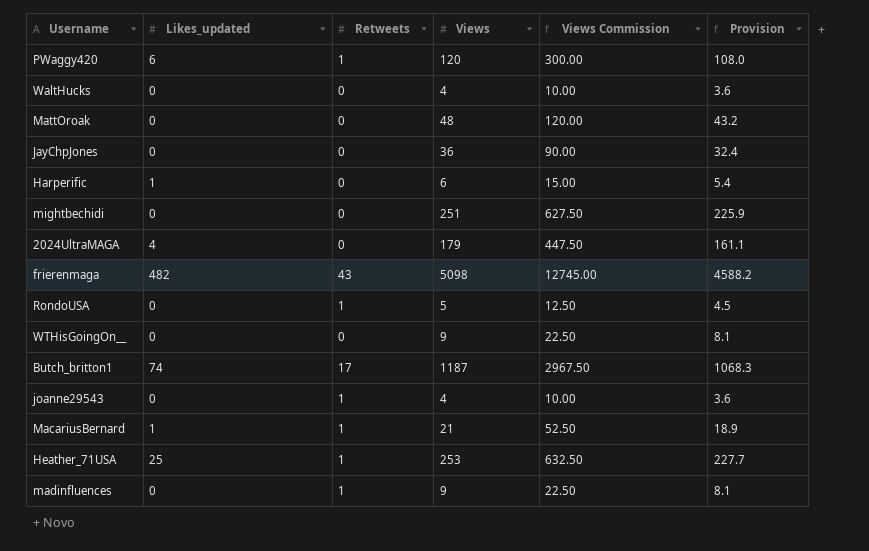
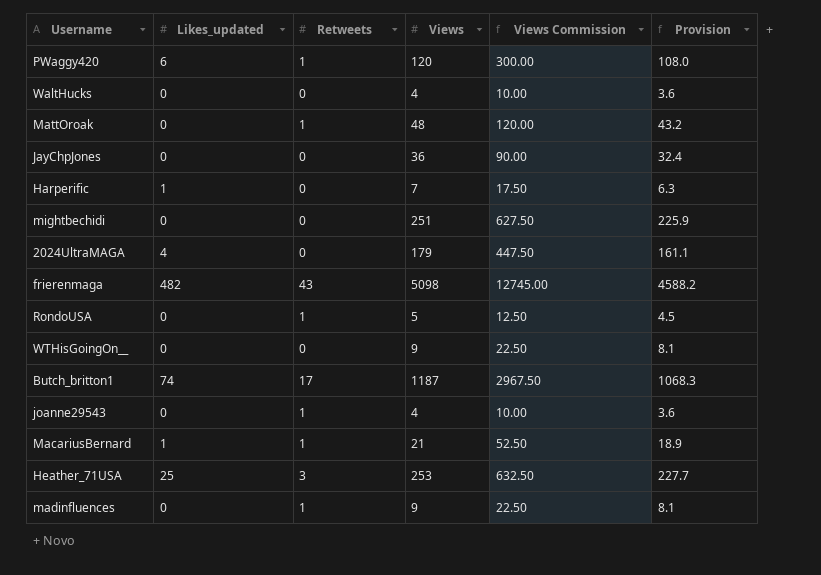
MattOroak | Retweets: 0 -> 1
Harperific | Views: 6 -> 7
Harperific | Views Commission: 15.00 -> 17.50
Harperific | Provision: 5.4 -> 6.3
Heather_71USA | Retweets: 1 -> 3

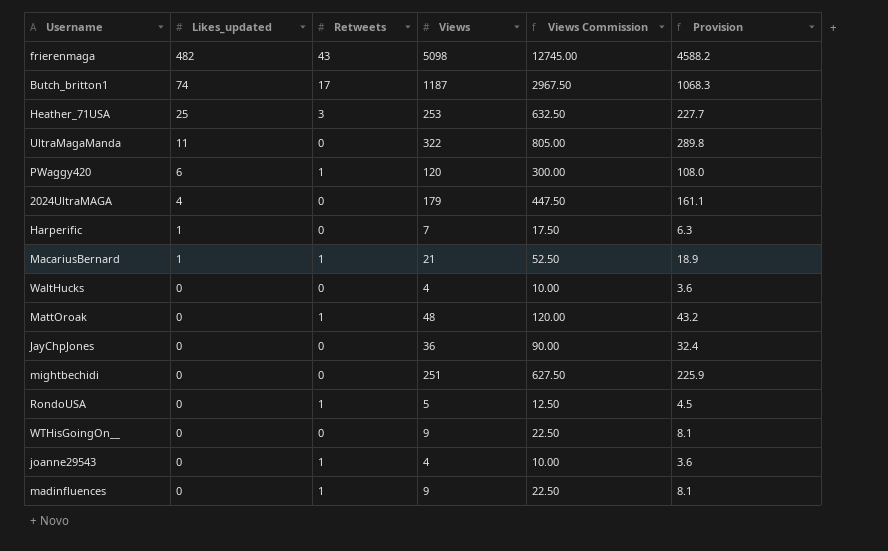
row order: none -> Likes_updated descending
row UltraMagaManda: none -> 11 | 0 | 322 | 805.00 | 289.8

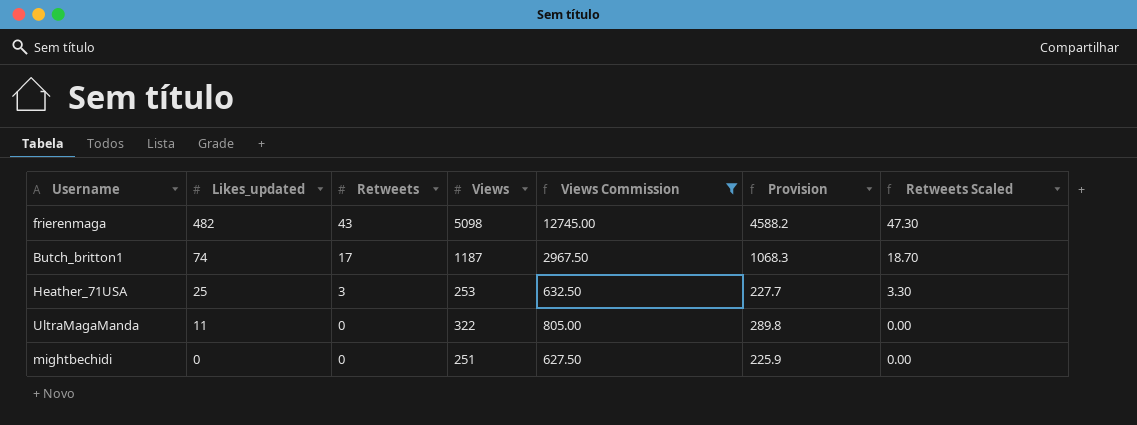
filter: none -> Views Commission >= 627.50
column Retweets Scaled | formula: none -> [Retweets] * 1.1

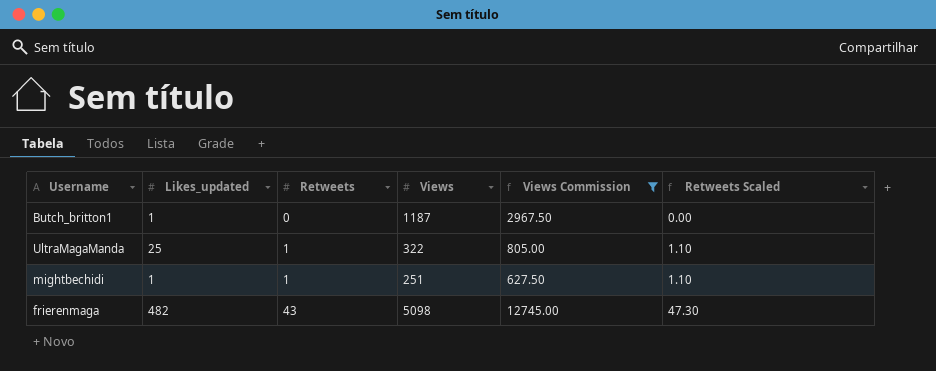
row order: Likes_updated descending -> Retweets ascending
column Provision | formula: [Views] * 0.9 -> none
row Heather_71USA: 25 | 3 | 253 | 632.50 | 227.7 | 3.30 -> none
Butch_britton1 | Likes_updated: 74 -> 1
Butch_britton1 | Retweets: 17 -> 0
Butch_britton1 | Retweets Scaled: 18.70 -> 0.00
UltraMagaManda | Likes_updated: 11 -> 25
UltraMagaManda | Retweets: 0 -> 1
UltraMagaManda | Retweets Scaled: 0.00 -> 1.10
mightbechidi | Likes_updated: 0 -> 1
mightbechidi | Retweets: 0 -> 1
mightbechidi | Retweets Scaled: 0.00 -> 1.10

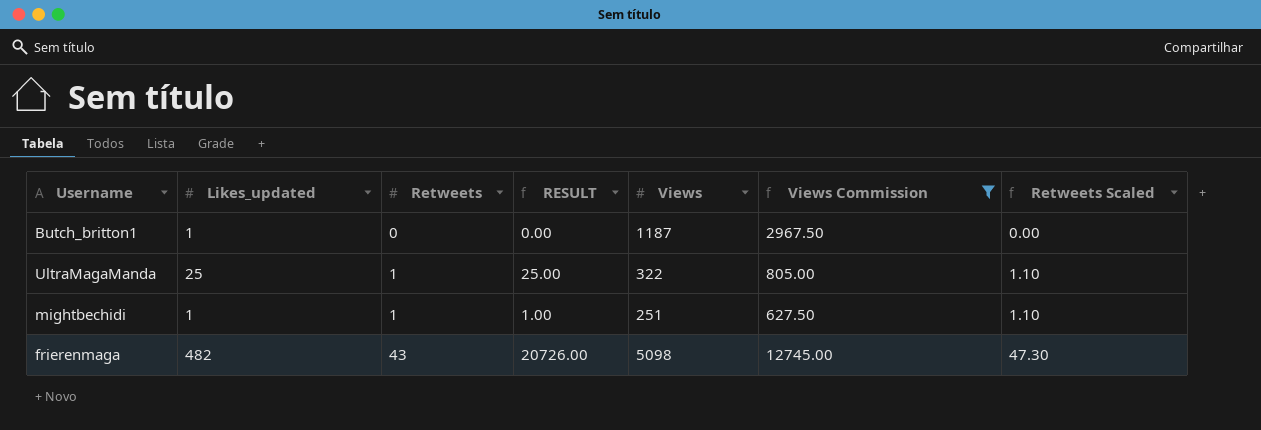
column RESULT | formula: none -> [Likes_updated] * [Retweets]

